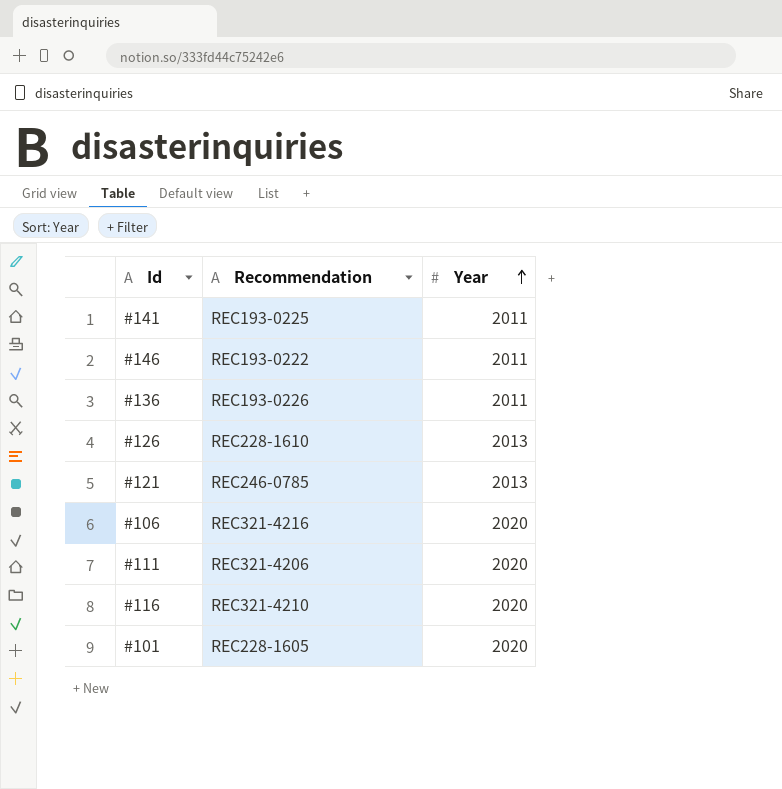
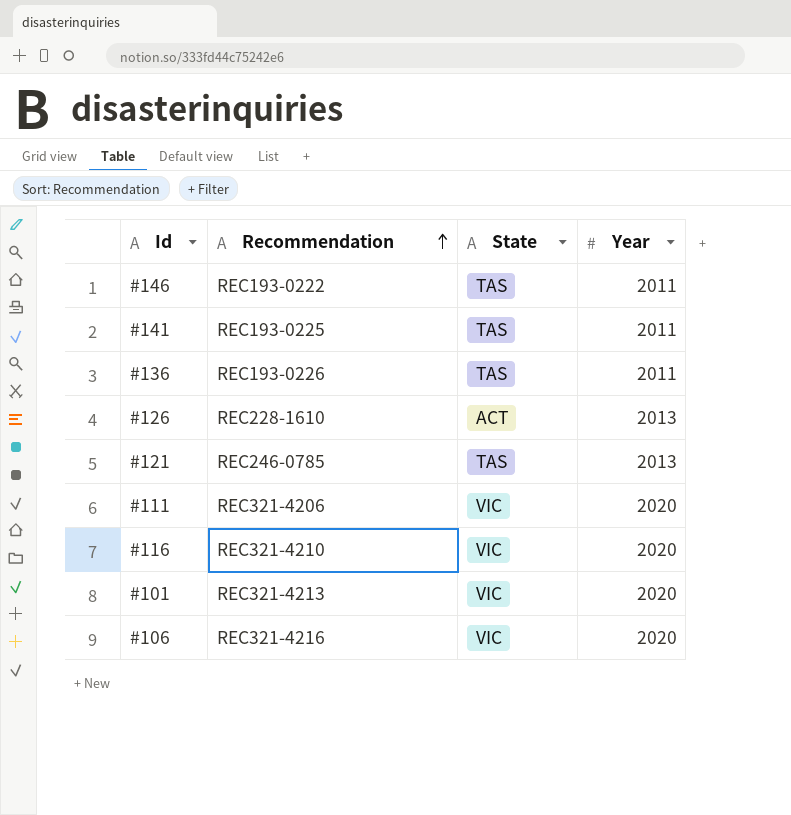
row order: Year ascending -> Recommendation ascending
column State | position: none -> 3
#101 | Recommendation: REC228-1605 -> REC321-4213

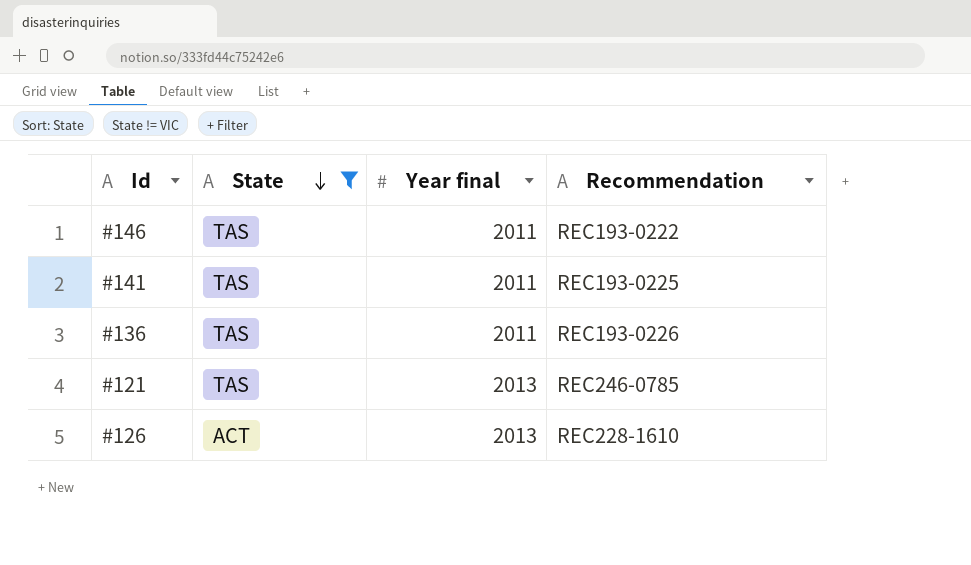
filter: none -> State != VIC
row order: Recommendation ascending -> State descending
column name: Year -> Year final
column Recommendation | position: 2 -> 4

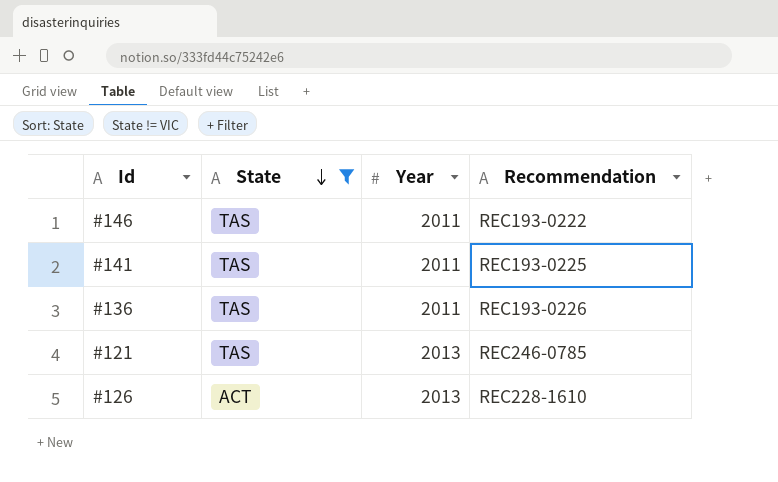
column name: Year final -> Year

